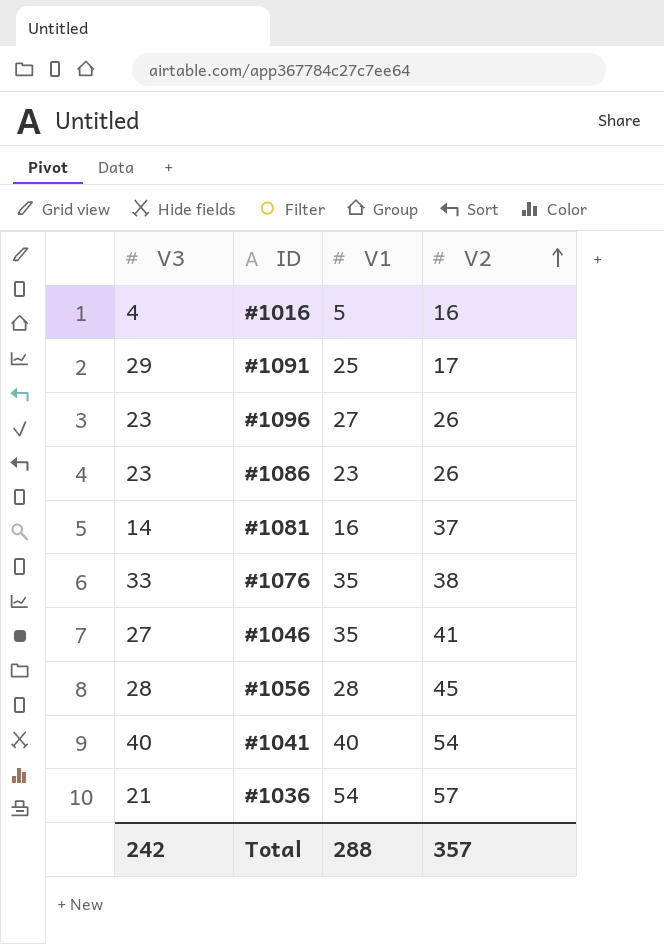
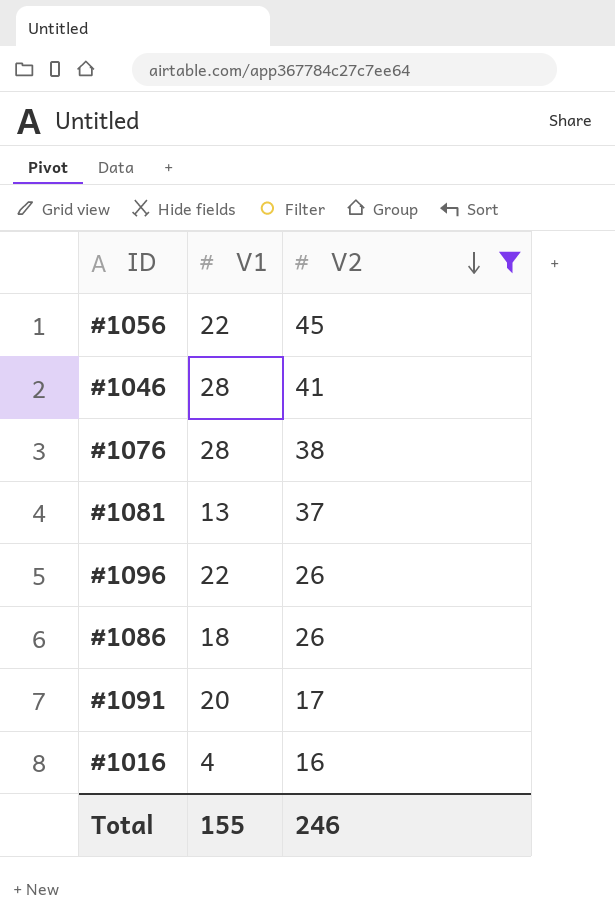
filter: none -> V2 <= 45
row order: V2 ascending -> V2 descending
column V3 | position: 1 -> none
#1056 | V1: 28 -> 22
#1046 | V1: 35 -> 28
#1076 | V1: 35 -> 28
#1081 | V1: 16 -> 13
#1096 | V1: 27 -> 22
#1086 | V1: 23 -> 18
#1091 | V1: 25 -> 20
#1016 | V1: 5 -> 4
Total | V1: 288 -> 155
Total | V2: 357 -> 246

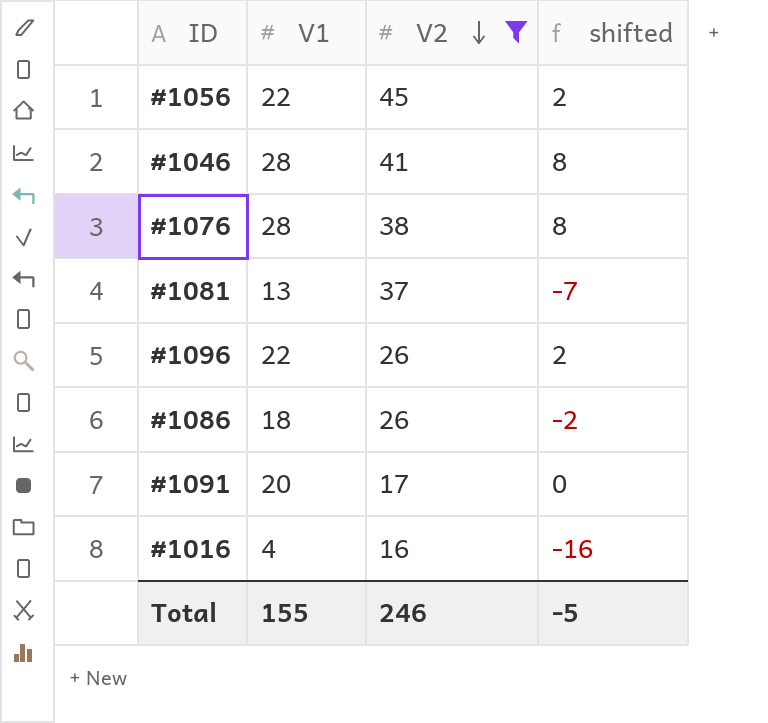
column shifted | formula: none -> [V1] - 20

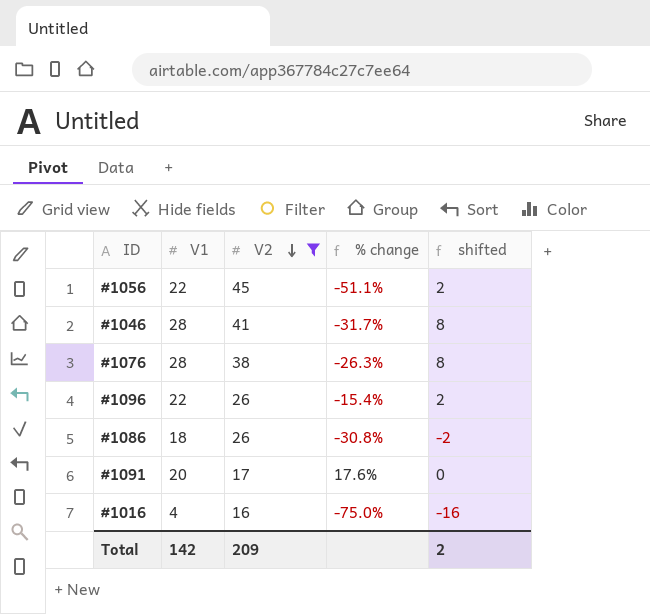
column % change | formula: none -> ([V1] - [V2]) / [V2]
row #1081: 13 | 37 | -7 -> none
Total | V1: 155 -> 142
Total | V2: 246 -> 209
Total | shifted: -5 -> 2

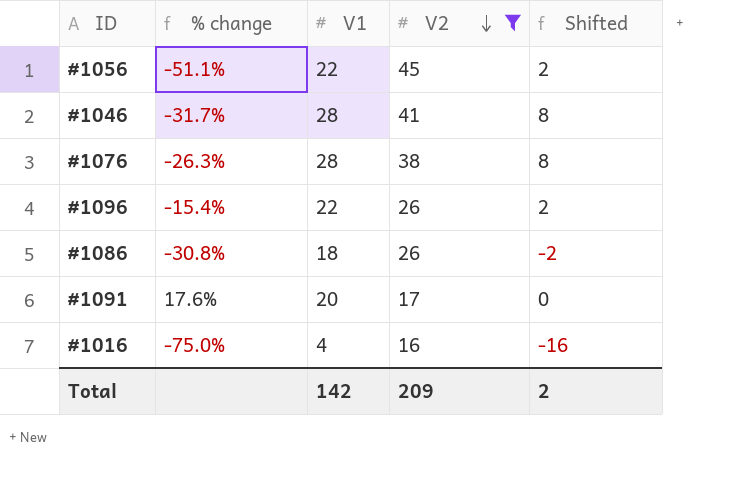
column % change | position: 4 -> 2
column name: shifted -> Shifted

